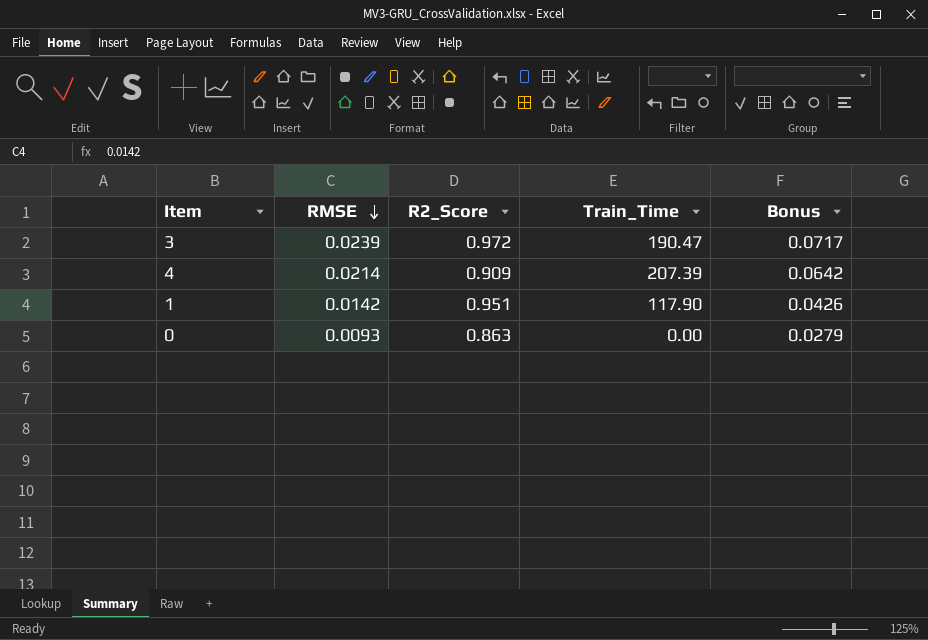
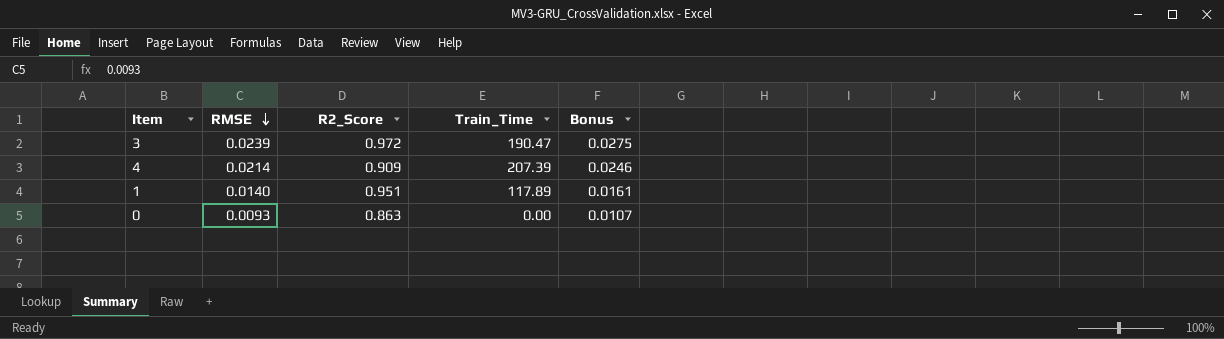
column Bonus | formula: [RMSE] * 3 -> [RMSE] * 1.15
1 | RMSE: 0.0142 -> 0.0140
1 | Train_Time: 117.90 -> 117.89

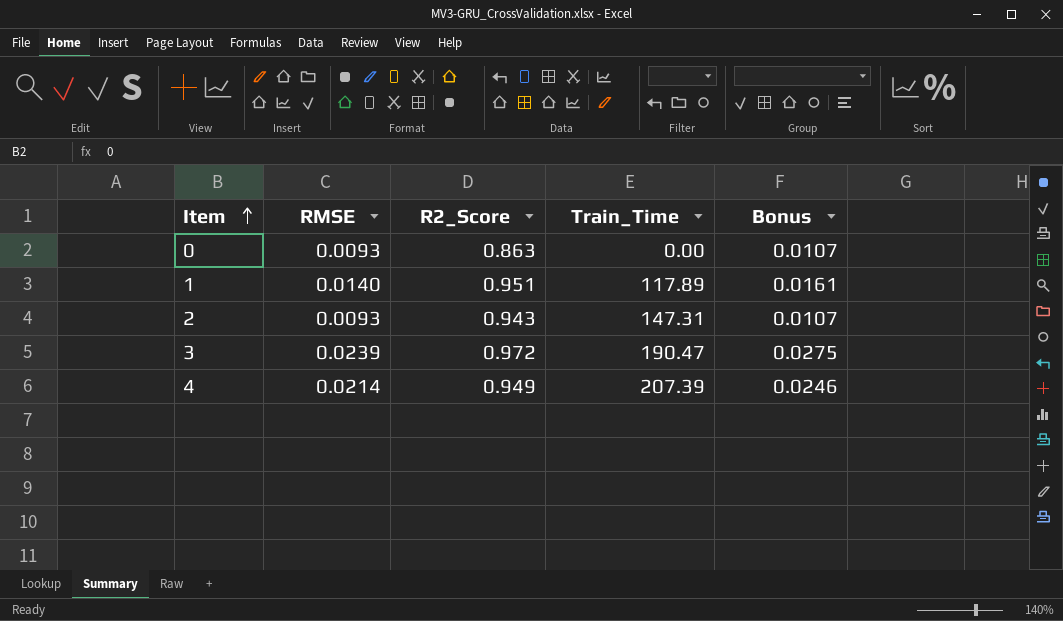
row order: RMSE descending -> Item ascending
row 2: none -> 0.0093 | 0.943 | 147.31 | 0.0107
4 | R2_Score: 0.909 -> 0.949

